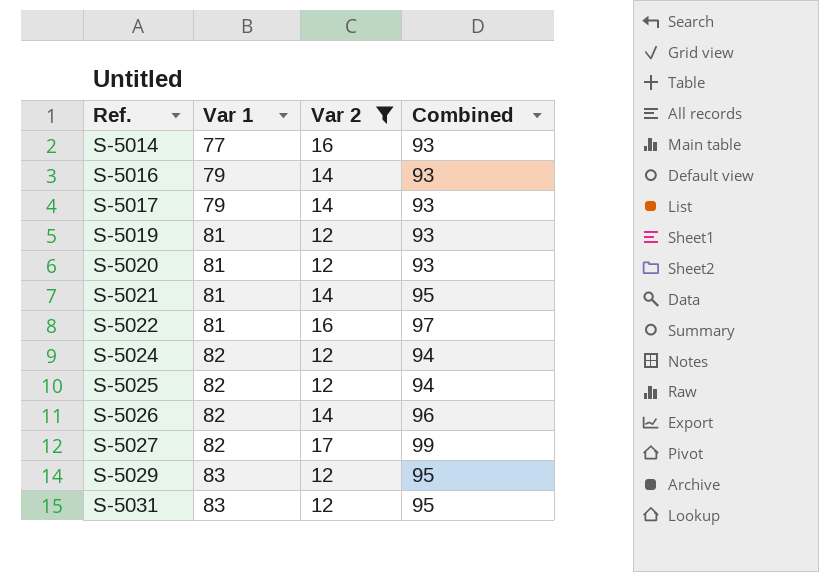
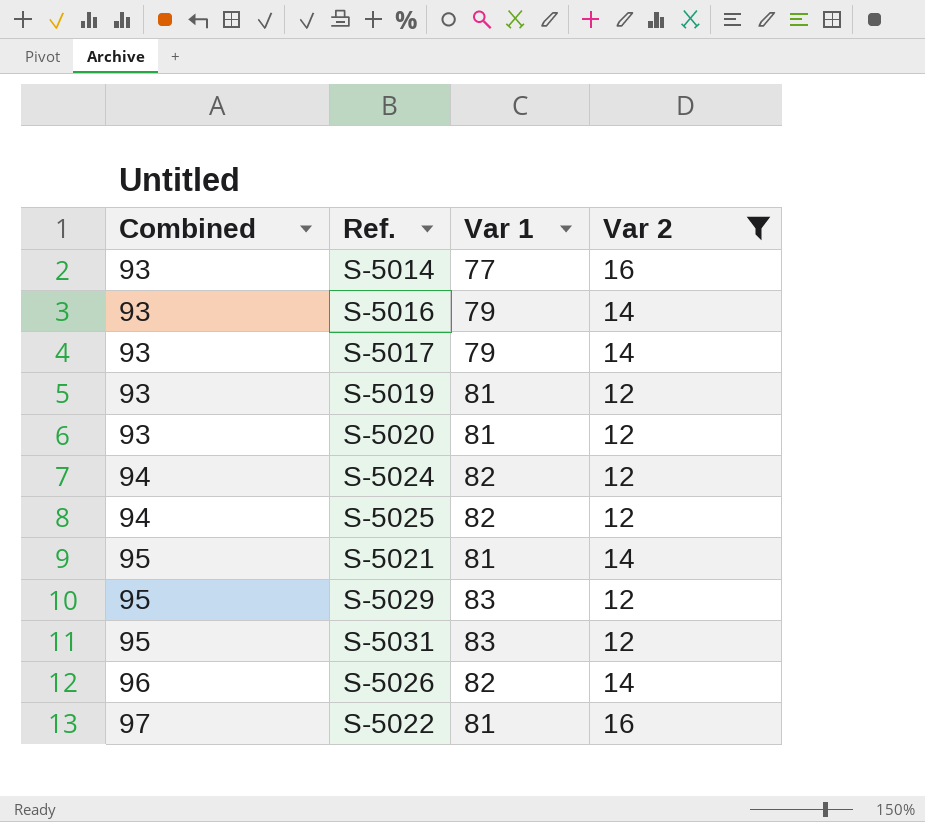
row order: Ref. ascending -> Combined ascending
column Combined | position: 4 -> 1
row S-5027: 82 | 17 | 99 -> none

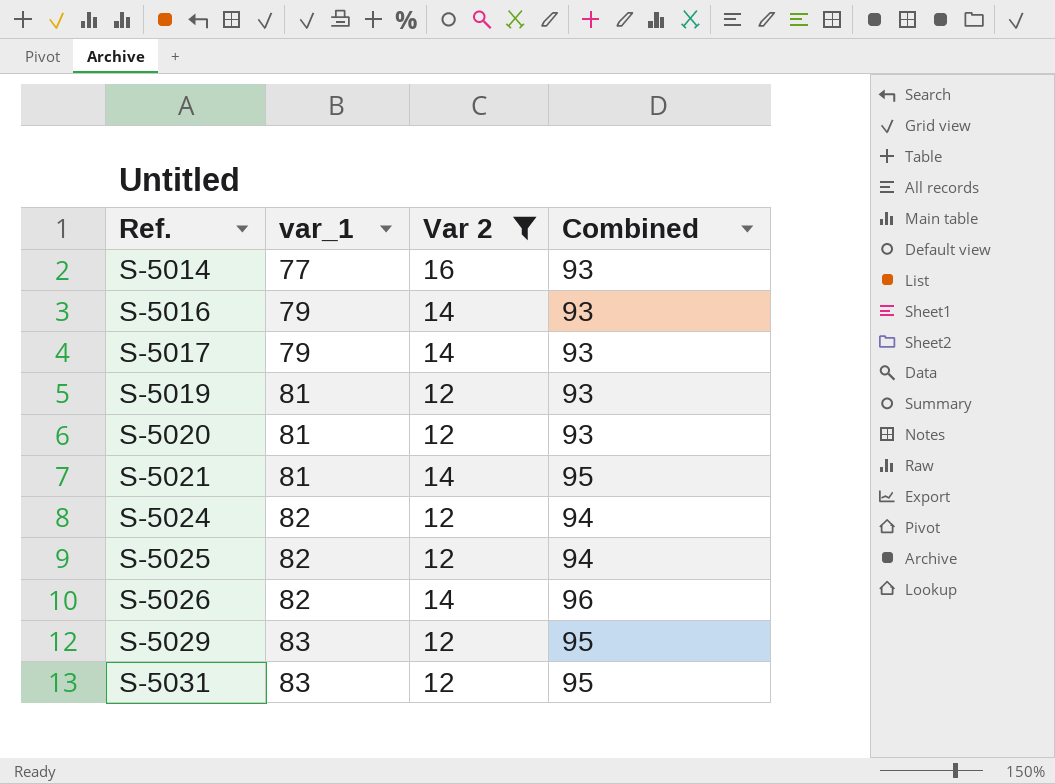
row order: Combined ascending -> Ref. ascending
column name: Var 1 -> var_1
column Combined | position: 1 -> 4
row S-5022: 97 | 81 | 16 -> none

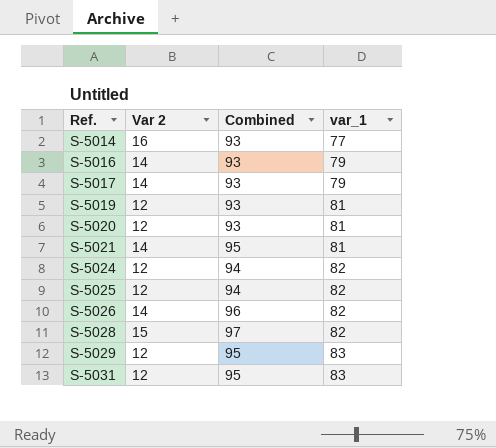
filter: Var 2 != 15 -> none
column var_1 | position: 2 -> 4

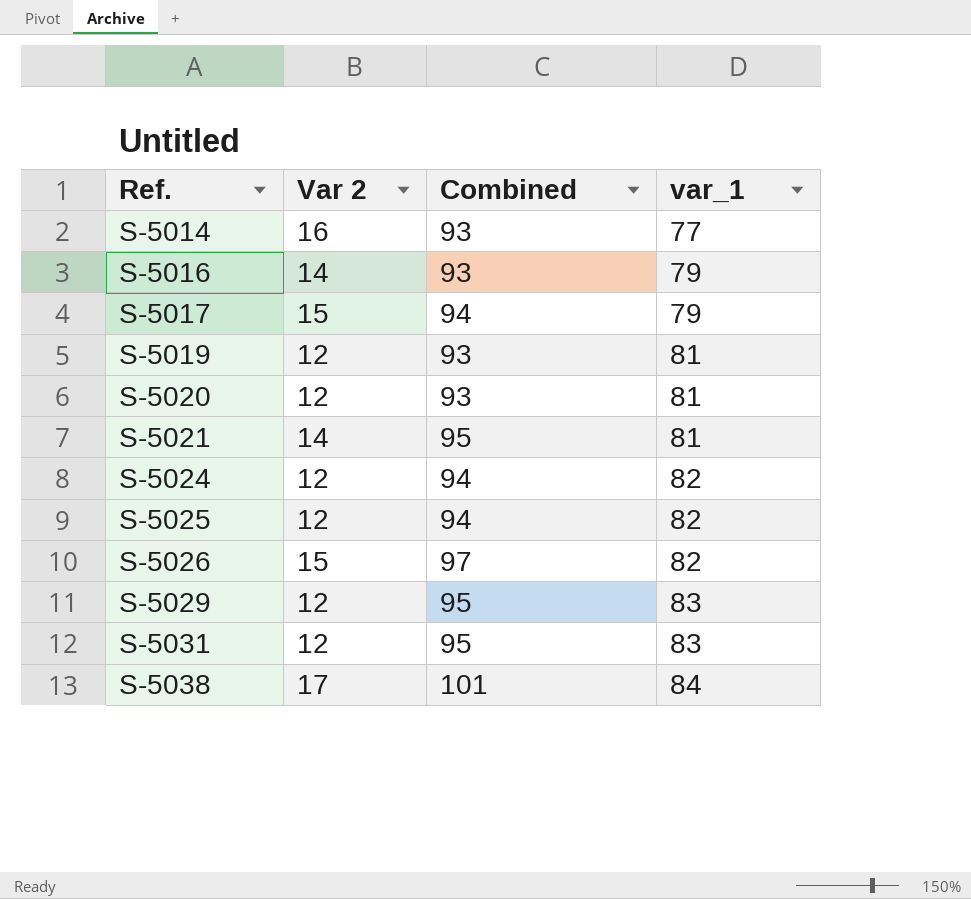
row S-5028: 15 | 97 | 82 -> none
S-5017 | Var 2: 14 -> 15
S-5017 | Combined: 93 -> 94
S-5026 | Var 2: 14 -> 15
S-5026 | Combined: 96 -> 97
row S-5038: none -> 17 | 101 | 84

